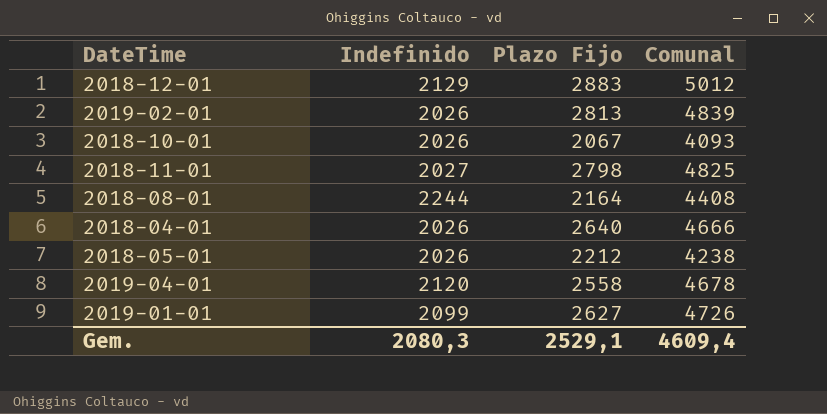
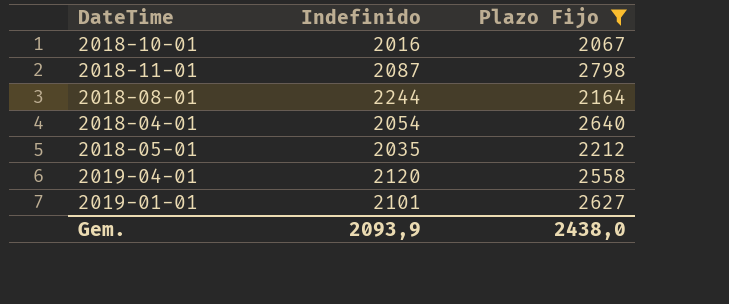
filter: none -> Plazo Fijo <= 2798
column Comunal | formula: [Indefinido] + [Plazo Fijo] -> none
2018-10-01 | Indefinido: 2026 -> 2016
2018-11-01 | Indefinido: 2027 -> 2087
2018-04-01 | Indefinido: 2026 -> 2054
2018-05-01 | Indefinido: 2026 -> 2035
2019-01-01 | Indefinido: 2099 -> 2101
Gem. | Indefinido: 2080,3 -> 2093,9
Gem. | Plazo Fijo: 2529,1 -> 2438,0

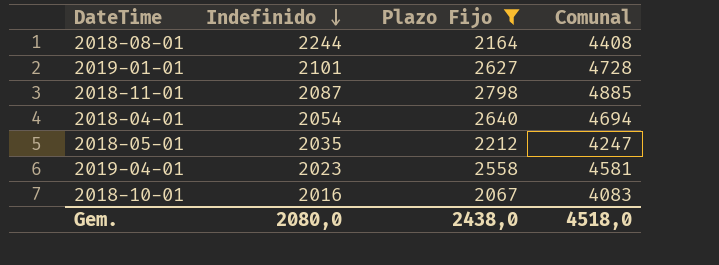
row order: none -> Indefinido descending
column Comunal | formula: none -> [Indefinido] + [Plazo Fijo]
2019-04-01 | Indefinido: 2120 -> 2023
Gem. | Indefinido: 2093,9 -> 2080,0

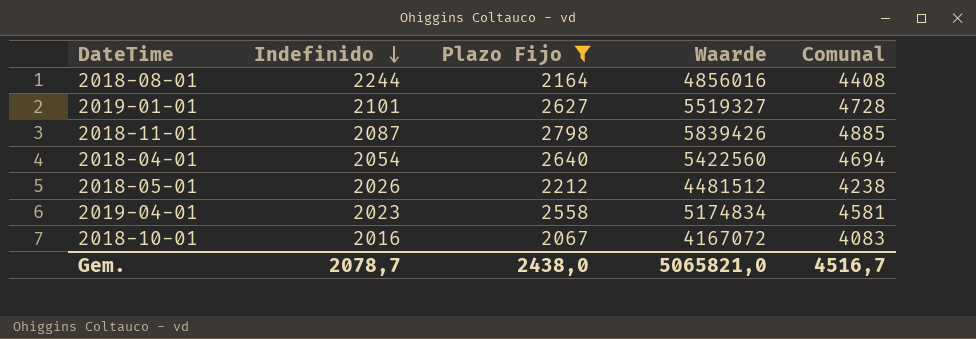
column Waarde | formula: none -> [Indefinido] * [Plazo Fijo]
2018-05-01 | Indefinido: 2035 -> 2026
2018-05-01 | Comunal: 4247 -> 4238
Gem. | Indefinido: 2080,0 -> 2078,7
Gem. | Comunal: 4518,0 -> 4516,7

